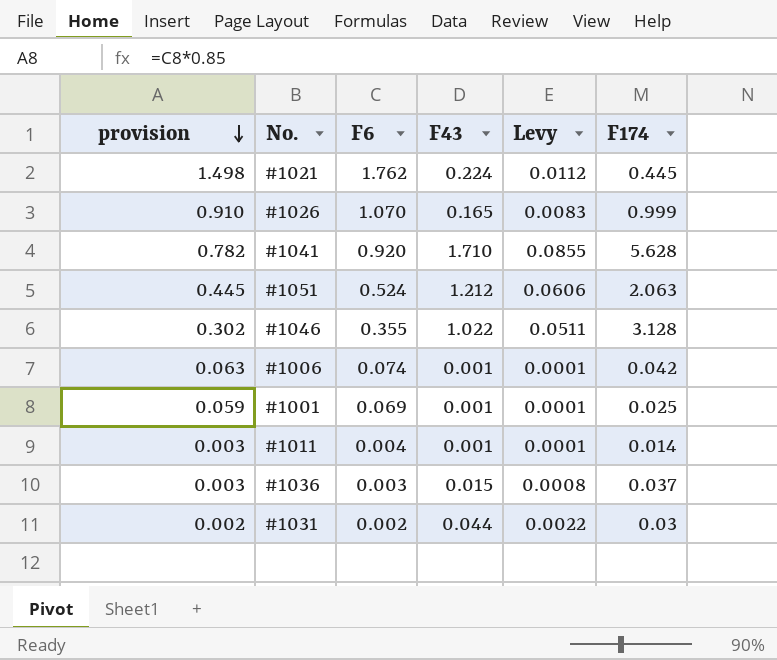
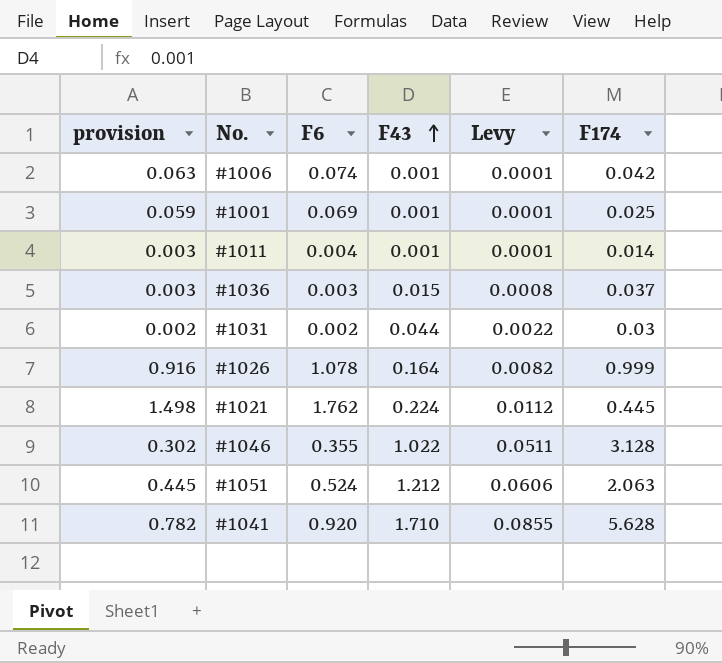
row order: provision descending -> F43 ascending
#1026 | provision: 0.910 -> 0.916
#1026 | F6: 1.070 -> 1.078
#1026 | F43: 0.165 -> 0.164
#1026 | Levy: 0.0083 -> 0.0082

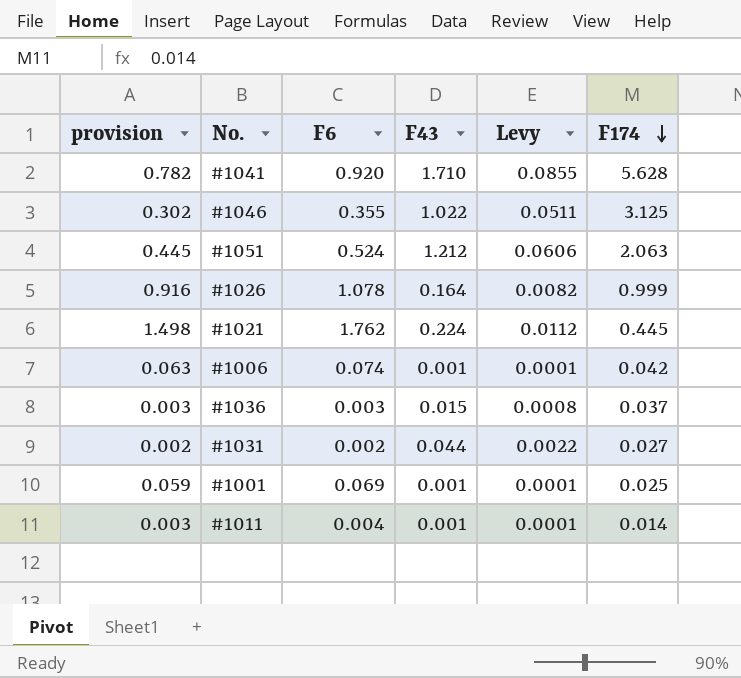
row order: F43 ascending -> F174 descending
#1046 | F174: 3.128 -> 3.125
#1031 | F174: 0.03 -> 0.027

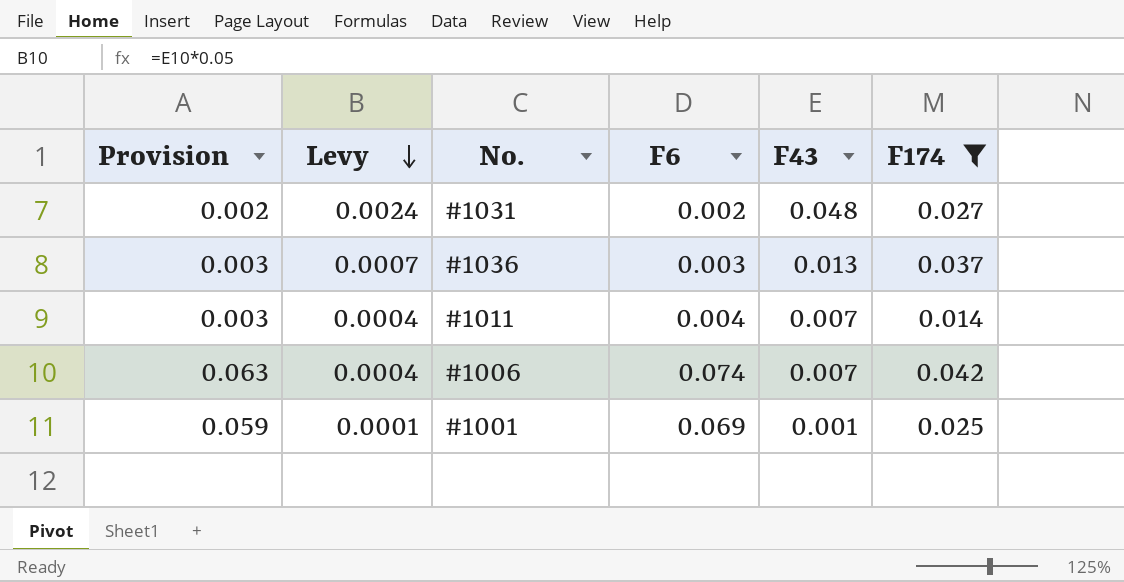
filter: none -> F174 <= 0.042
row order: F174 descending -> Levy descending
column name: provision -> Provision
column Levy | position: 5 -> 2
#1031 | Levy: 0.0022 -> 0.0024
#1031 | F43: 0.044 -> 0.048
#1036 | Levy: 0.0008 -> 0.0007
#1036 | F43: 0.015 -> 0.013
#1011 | Levy: 0.0001 -> 0.0004
#1011 | F43: 0.001 -> 0.007
#1006 | Levy: 0.0001 -> 0.0004
#1006 | F43: 0.001 -> 0.007

